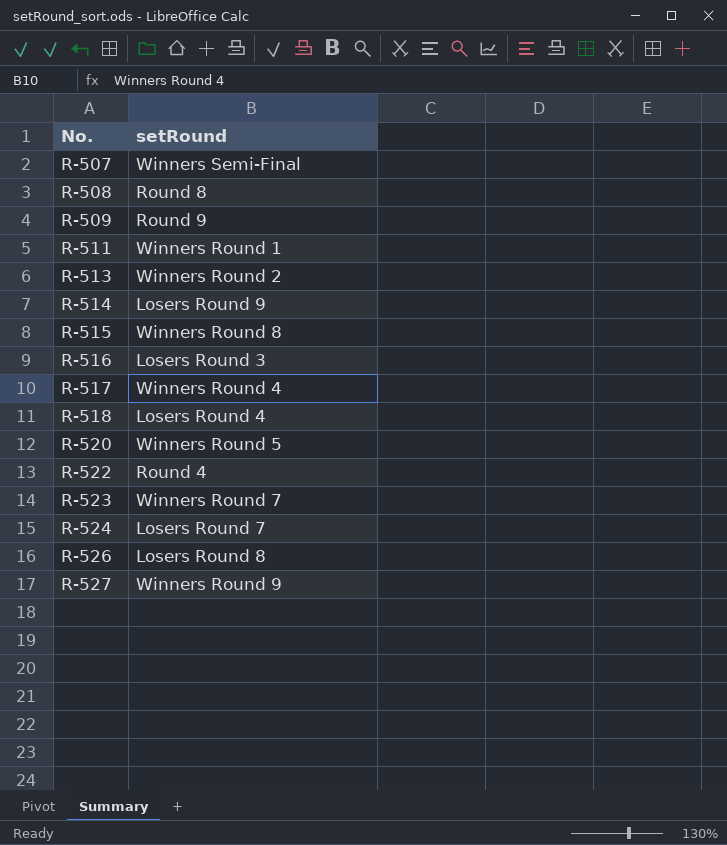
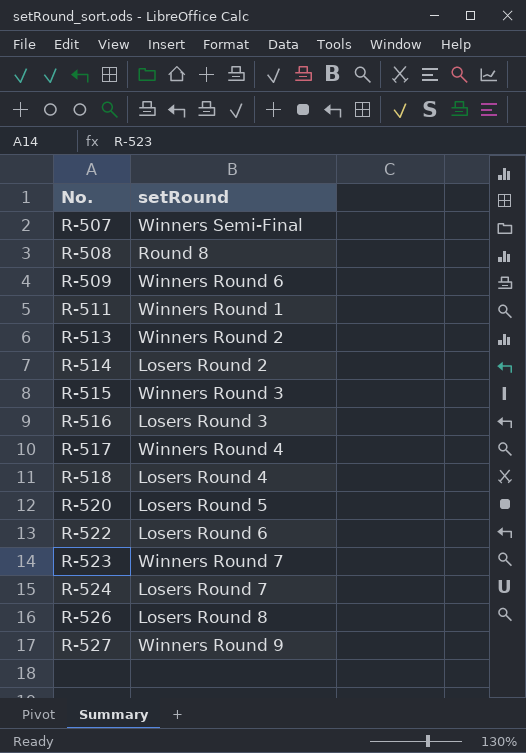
R-509 | setRound: Round 9 -> Winners Round 6
R-514 | setRound: Losers Round 9 -> Losers Round 2
R-515 | setRound: Winners Round 8 -> Winners Round 3
R-520 | setRound: Winners Round 5 -> Losers Round 5
R-522 | setRound: Round 4 -> Losers Round 6

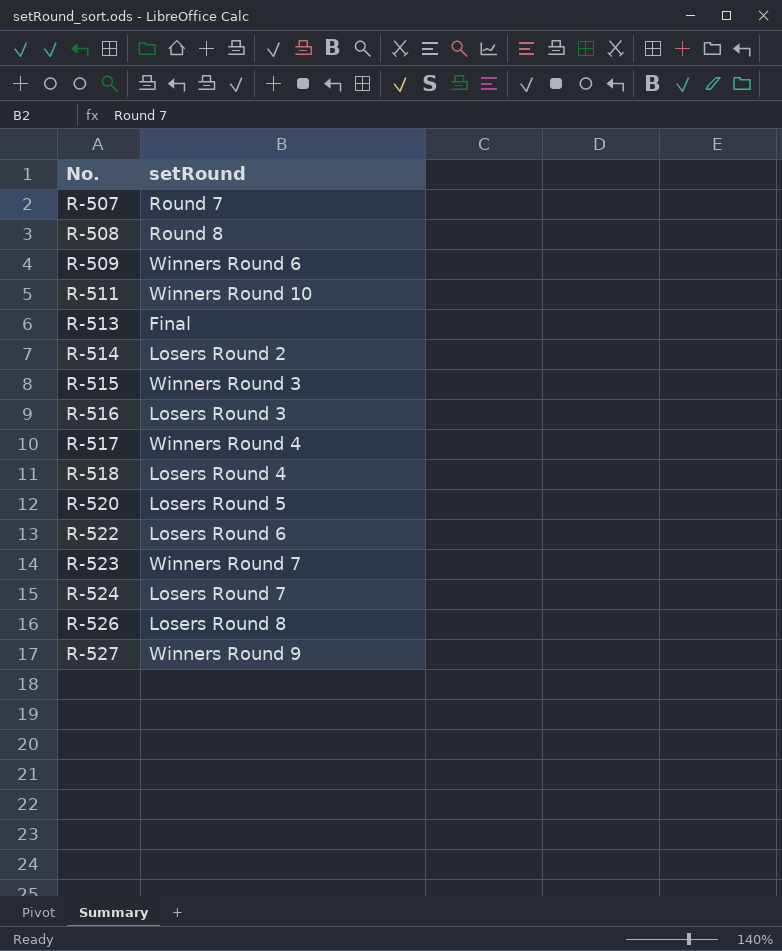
R-507 | setRound: Winners Semi-Final -> Round 7
R-511 | setRound: Winners Round 1 -> Winners Round 10
R-513 | setRound: Winners Round 2 -> Final

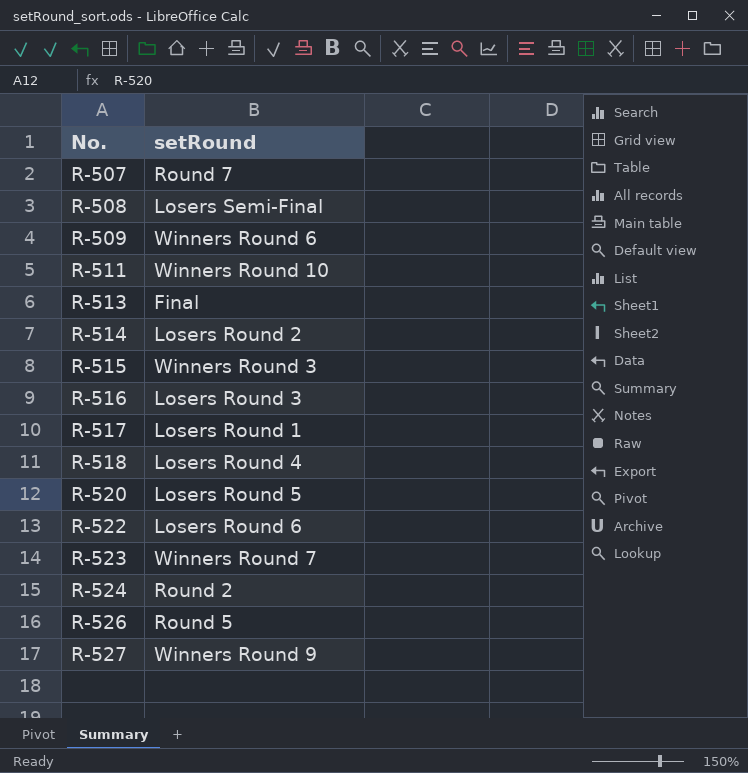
R-508 | setRound: Round 8 -> Losers Semi-Final
R-517 | setRound: Winners Round 4 -> Losers Round 1
R-524 | setRound: Losers Round 7 -> Round 2
R-526 | setRound: Losers Round 8 -> Round 5

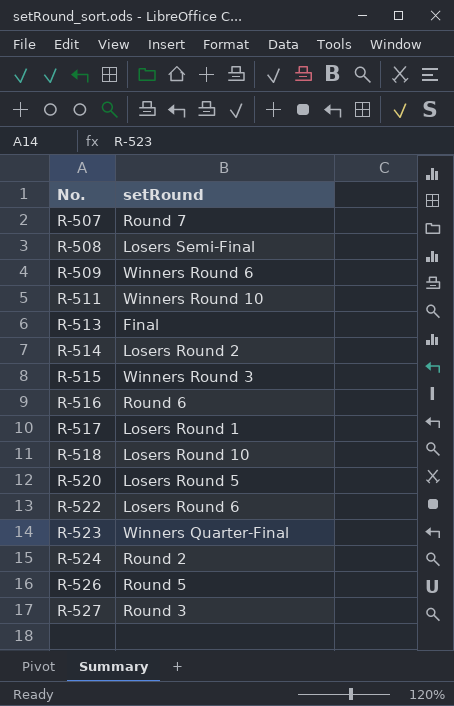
R-516 | setRound: Losers Round 3 -> Round 6
R-518 | setRound: Losers Round 4 -> Losers Round 10
R-523 | setRound: Winners Round 7 -> Winners Quarter-Final
R-527 | setRound: Winners Round 9 -> Round 3

